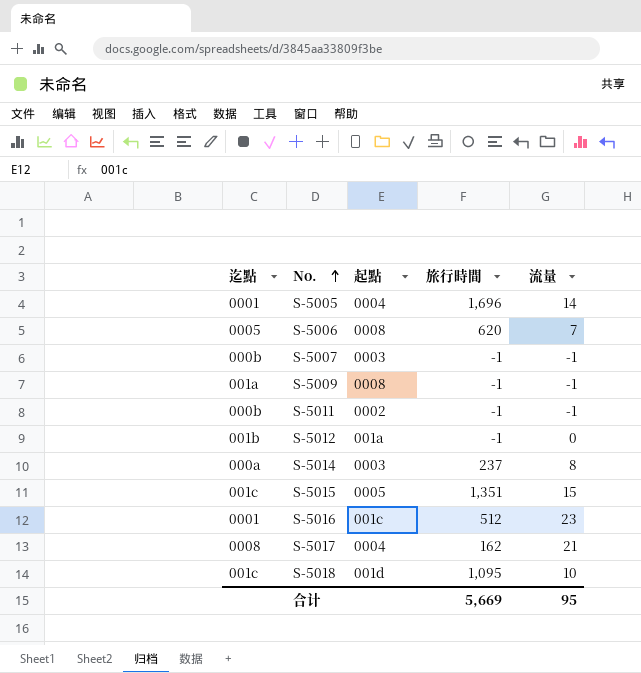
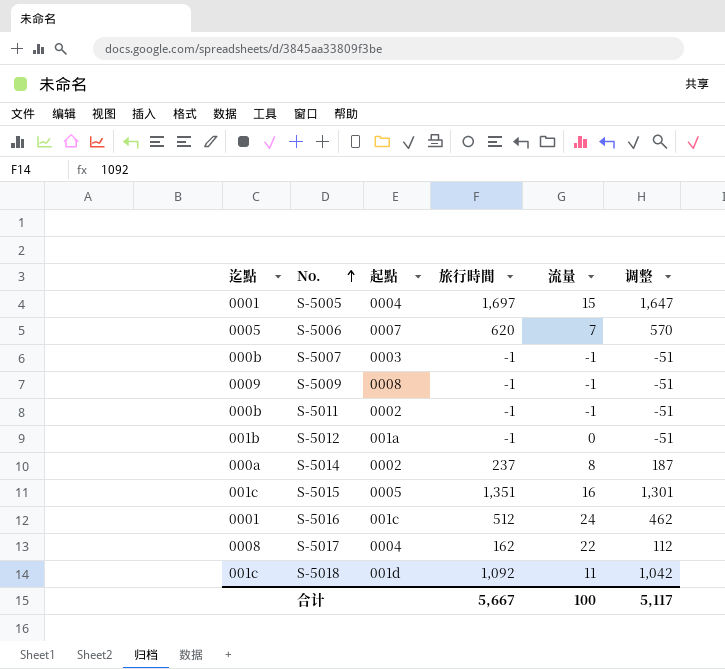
column 调整 | formula: none -> [旅行時間] - 50
S-5005 | 旅行時間: 1,696 -> 1,697
S-5005 | 流量: 14 -> 15
S-5006 | 起點: 0008 -> 0007
S-5009 | 迄點: 001a -> 0009
S-5014 | 起點: 0003 -> 0002
S-5015 | 流量: 15 -> 16
S-5016 | 流量: 23 -> 24
S-5017 | 流量: 21 -> 22
S-5018 | 旅行時間: 1,095 -> 1,092
S-5018 | 流量: 10 -> 11
合计 | 旅行時間: 5,669 -> 5,667
合计 | 流量: 95 -> 100

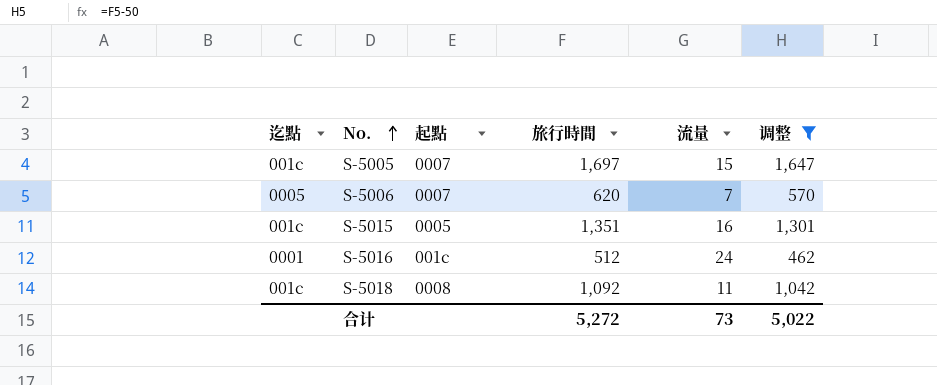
filter: none -> 调整 >= 462
S-5005 | 迄點: 0001 -> 001c
S-5005 | 起點: 0004 -> 0007
S-5018 | 起點: 001d -> 0008
合计 | 旅行時間: 5,667 -> 5,272
合计 | 流量: 100 -> 73
合计 | 调整: 5,117 -> 5,022

